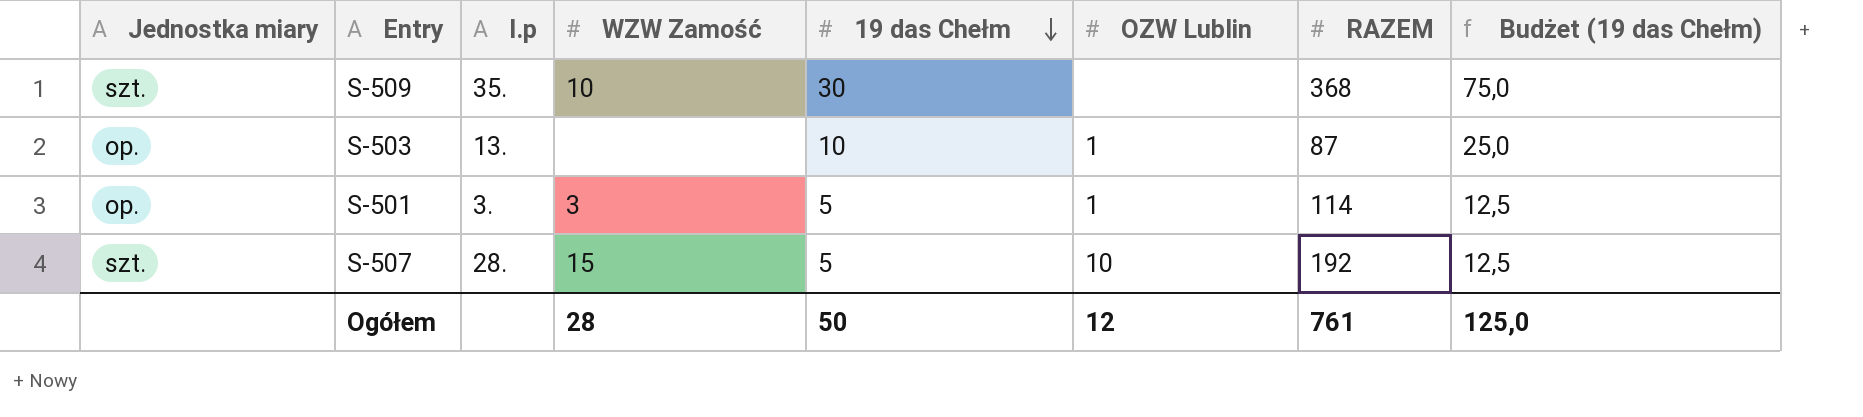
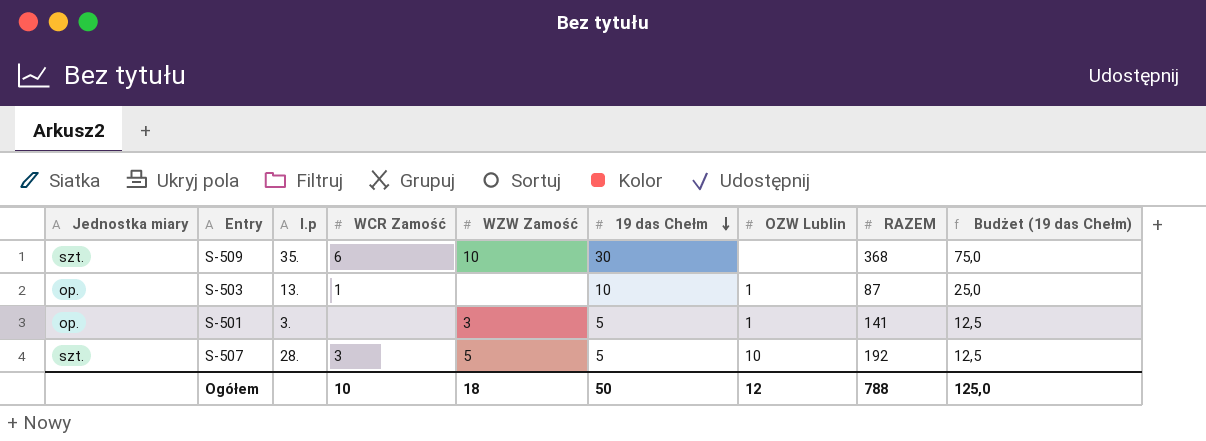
column WCR Zamość | position: none -> 4
S-501 | RAZEM: 114 -> 141
S-507 | WZW Zamość: 15 -> 5
Ogółem | WZW Zamość: 28 -> 18
Ogółem | RAZEM: 761 -> 788

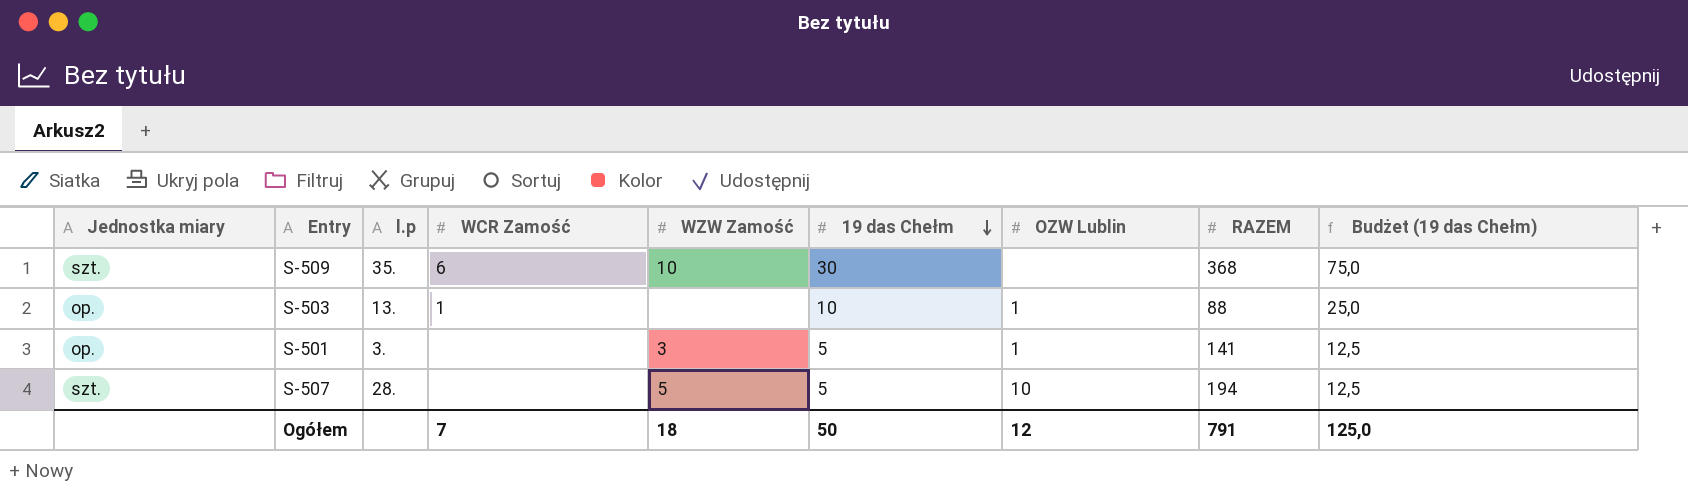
S-503 | RAZEM: 87 -> 88
S-507 | WCR Zamość: 3 -> none
S-507 | RAZEM: 192 -> 194
Ogółem | WCR Zamość: 10 -> 7
Ogółem | RAZEM: 788 -> 791

